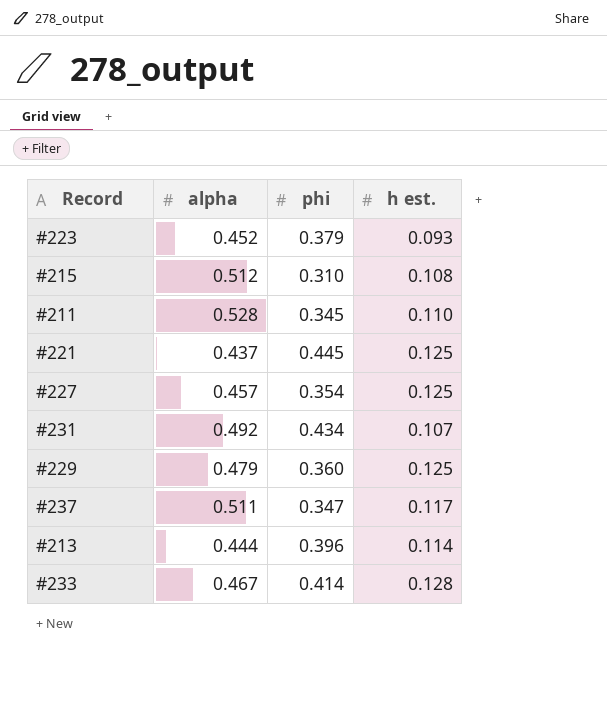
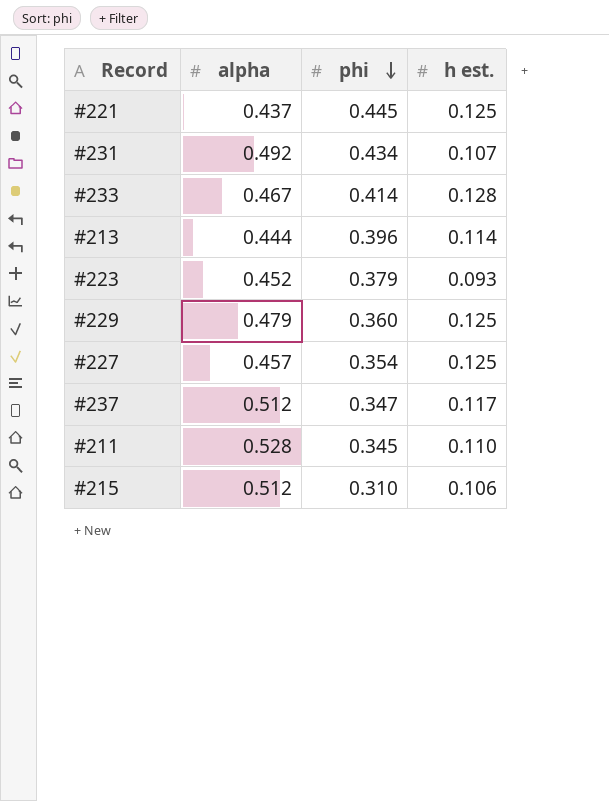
row order: none -> phi descending
#237 | alpha: 0.511 -> 0.512
#215 | h est.: 0.108 -> 0.106

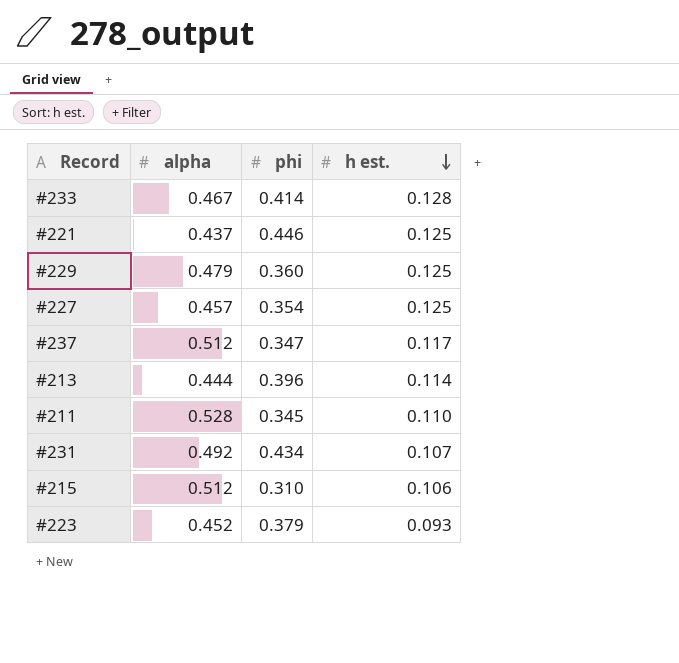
row order: phi descending -> h est. descending
#221 | phi: 0.445 -> 0.446

